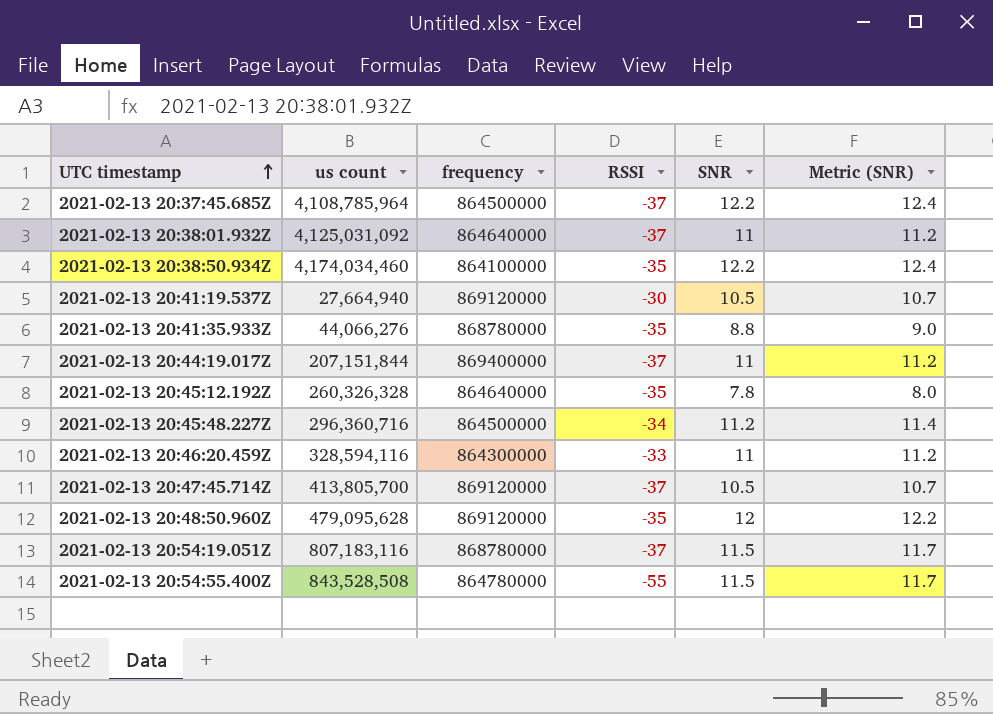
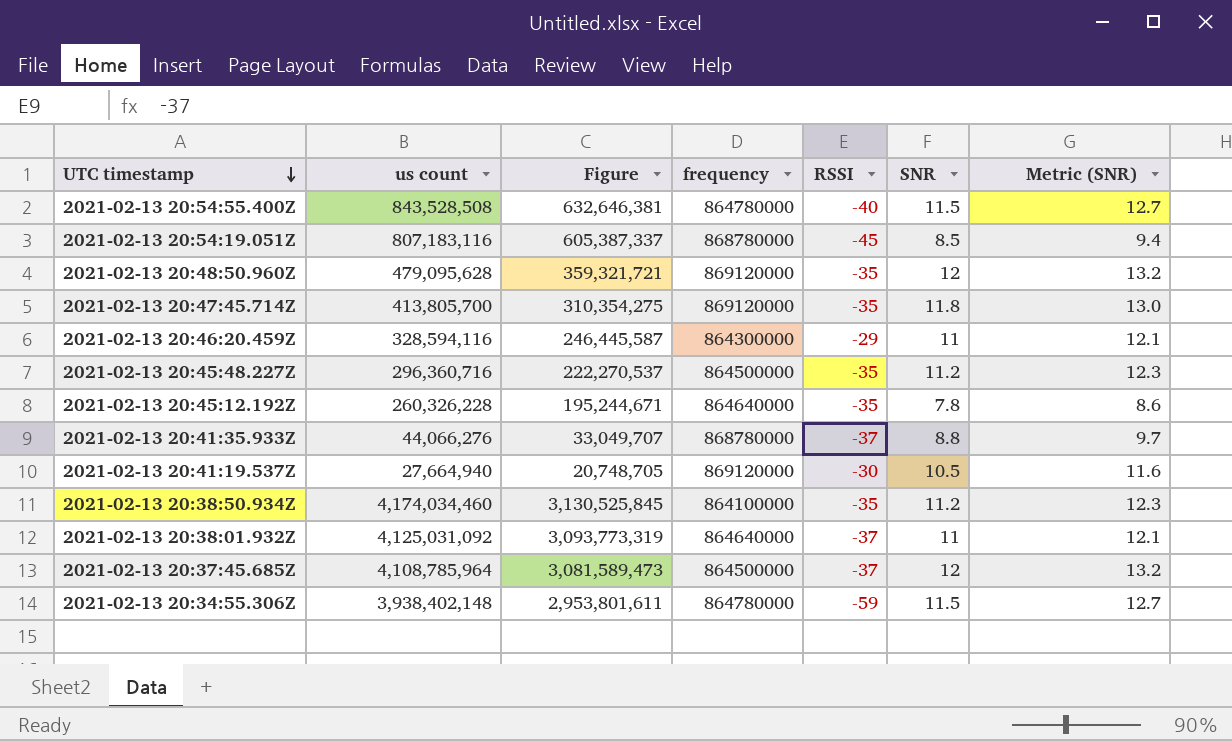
row order: UTC timestamp ascending -> UTC timestamp descending
column Figure | formula: none -> [us count] * 0.75
column Metric (SNR) | formula: [SNR] * 1.02 -> [SNR] * 1.1
row 2021-02-13 20:44:19.017Z: 207,151,844 | 869400000 | -37 | 11 | 11.2 -> none
2021-02-13 20:54:55.400Z | RSSI: -55 -> -40
2021-02-13 20:54:19.051Z | RSSI: -37 -> -45
2021-02-13 20:54:19.051Z | SNR: 11.5 -> 8.5
2021-02-13 20:47:45.714Z | RSSI: -37 -> -35
2021-02-13 20:47:45.714Z | SNR: 10.5 -> 11.8
2021-02-13 20:46:20.459Z | RSSI: -33 -> -29
2021-02-13 20:45:48.227Z | RSSI: -34 -> -35
2021-02-13 20:45:12.192Z | us count: 260,326,328 -> 260,326,228
2021-02-13 20:41:35.933Z | RSSI: -35 -> -37
2021-02-13 20:38:50.934Z | SNR: 12.2 -> 11.2
2021-02-13 20:37:45.685Z | SNR: 12.2 -> 12
row 2021-02-13 20:34:55.306Z: none -> 3,938,402,148 | 2,953,801,611 | 864780000 | -59 | 11.5 | 12.7

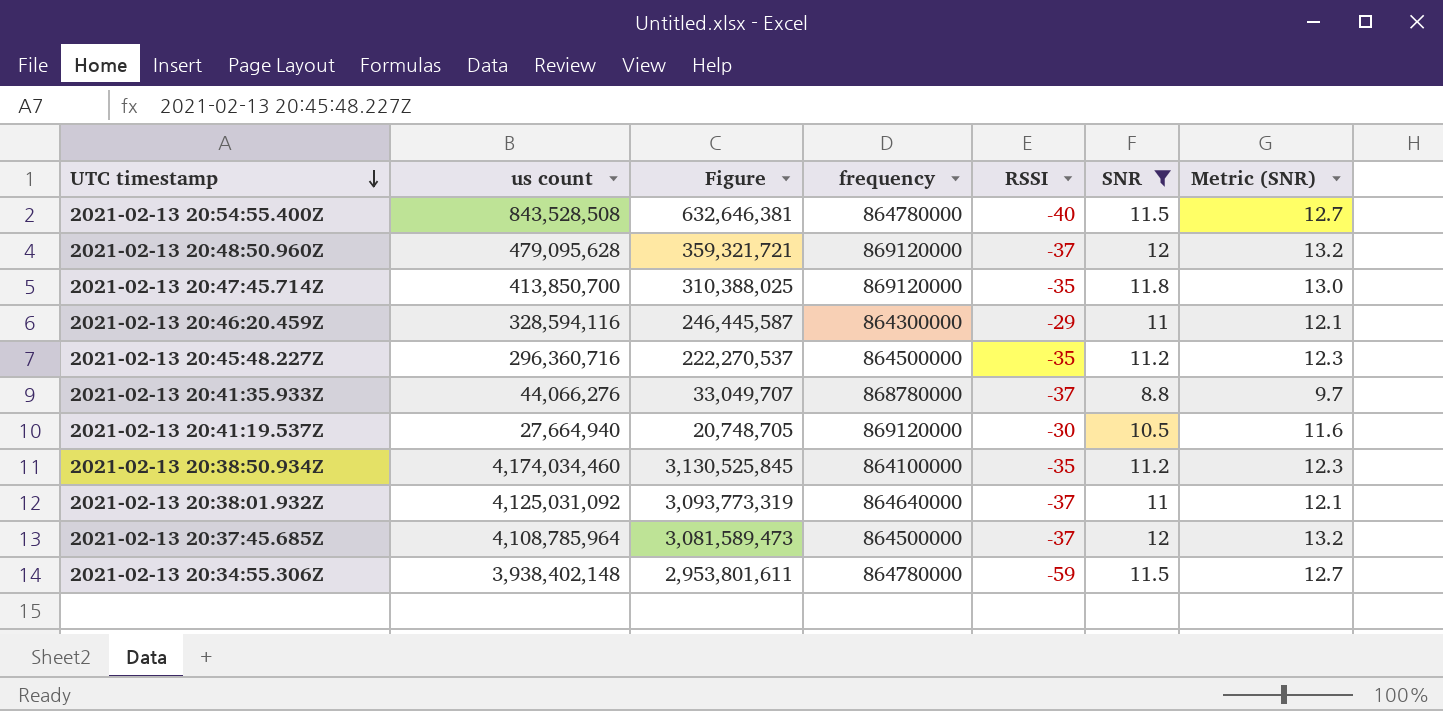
filter: none -> SNR >= 8.8
2021-02-13 20:48:50.960Z | RSSI: -35 -> -37
2021-02-13 20:47:45.714Z | us count: 413,805,700 -> 413,850,700
2021-02-13 20:47:45.714Z | Figure: 310,354,275 -> 310,388,025

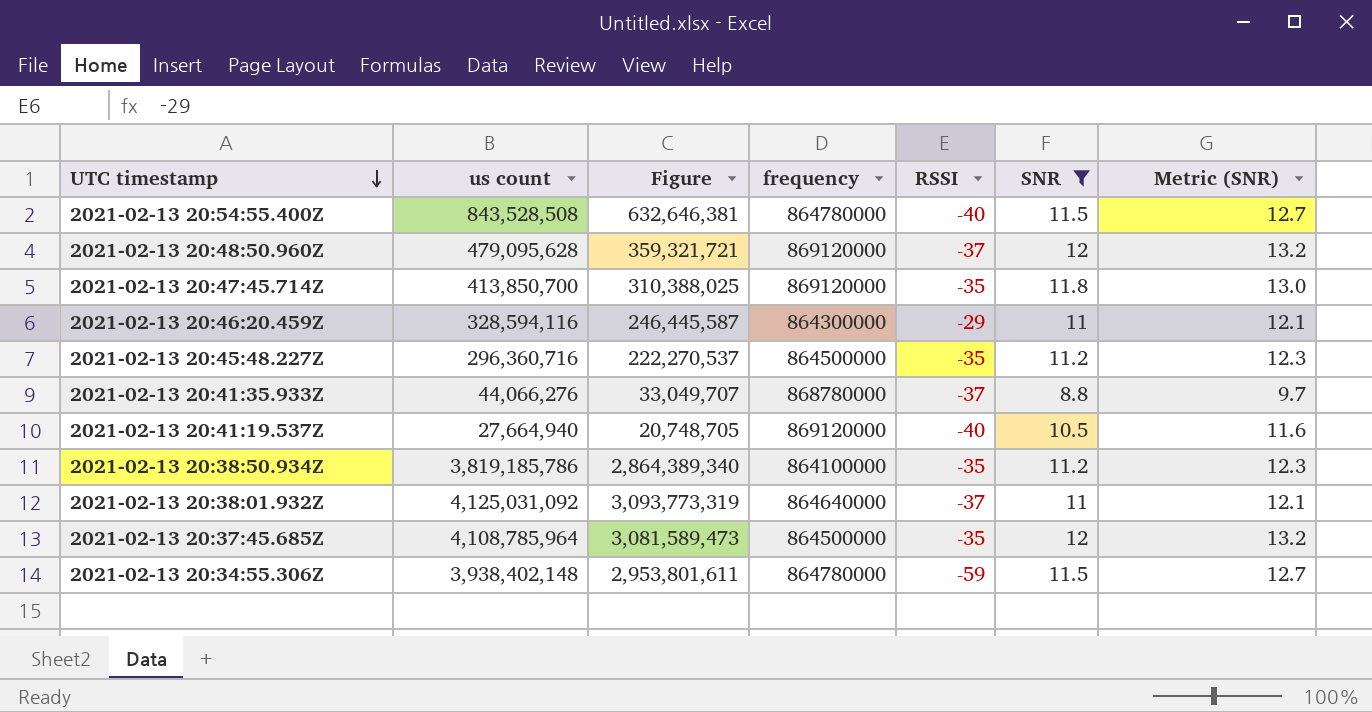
2021-02-13 20:41:19.537Z | RSSI: -30 -> -40
2021-02-13 20:38:50.934Z | us count: 4,174,034,460 -> 3,819,185,786
2021-02-13 20:38:50.934Z | Figure: 3,130,525,845 -> 2,864,389,340
2021-02-13 20:37:45.685Z | RSSI: -37 -> -35

